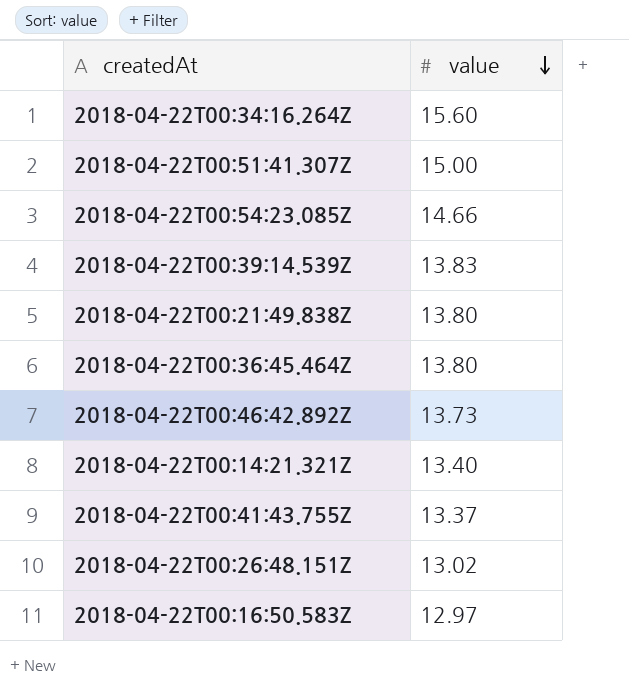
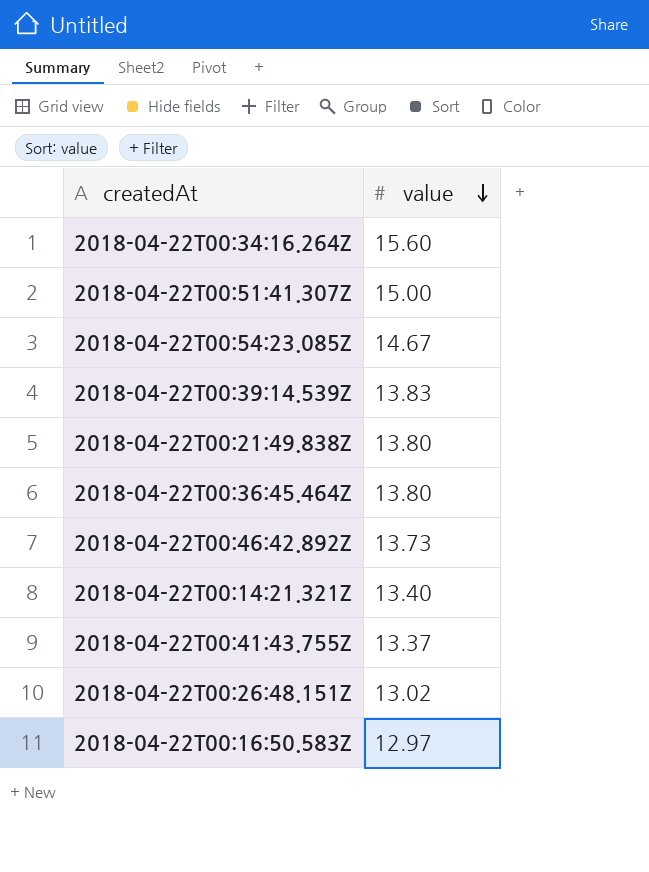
2018-04-22T00:54:23.085Z | value: 14.66 -> 14.67

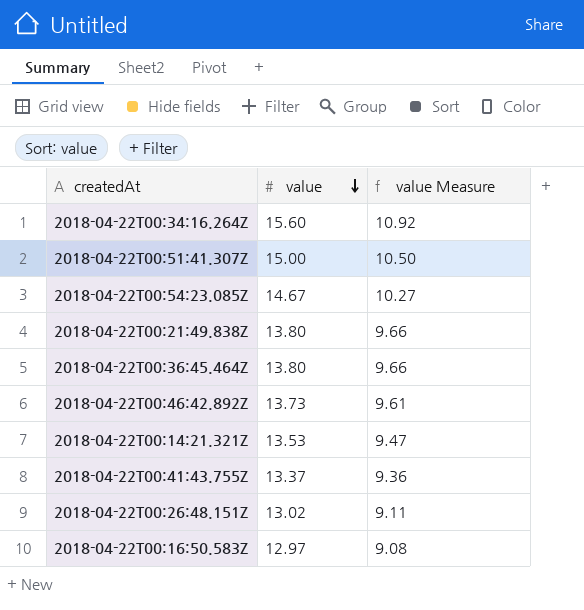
column value Measure | formula: none -> [value] * 0.7
row 2018-04-22T00:39:14.539Z: 13.83 -> none
2018-04-22T00:14:21.321Z | value: 13.40 -> 13.53

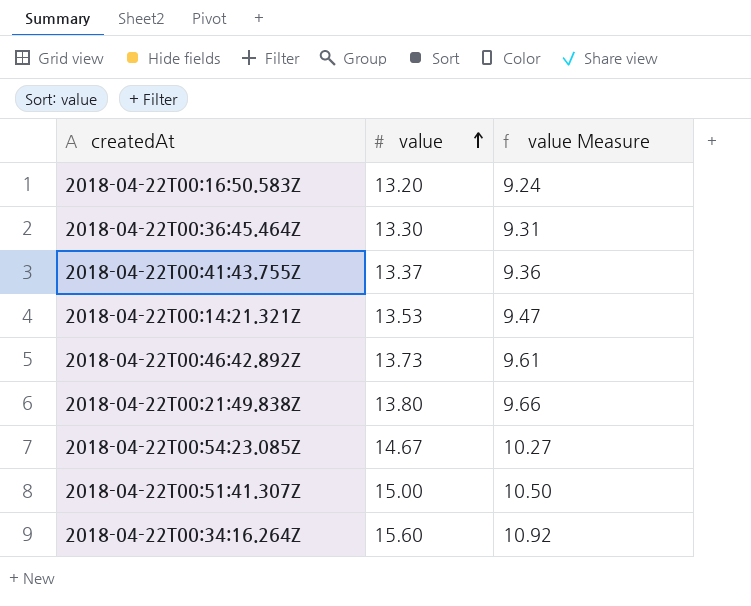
row order: value descending -> value ascending
row 2018-04-22T00:26:48.151Z: 13.02 | 9.11 -> none
2018-04-22T00:16:50.583Z | value: 12.97 -> 13.20
2018-04-22T00:16:50.583Z | value Measure: 9.08 -> 9.24
2018-04-22T00:36:45.464Z | value: 13.80 -> 13.30
2018-04-22T00:36:45.464Z | value Measure: 9.66 -> 9.31

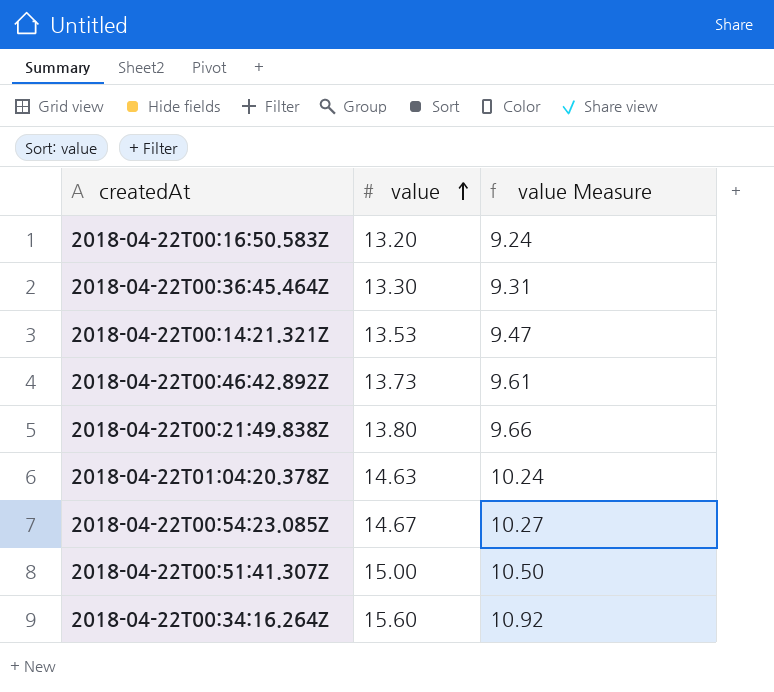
row 2018-04-22T00:41:43.755Z: 13.37 | 9.36 -> none
row 2018-04-22T01:04:20.378Z: none -> 14.63 | 10.24

